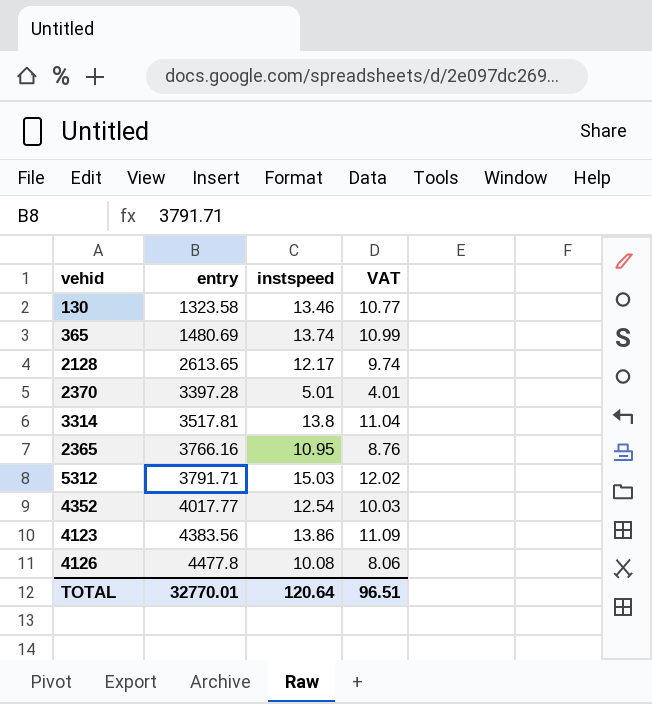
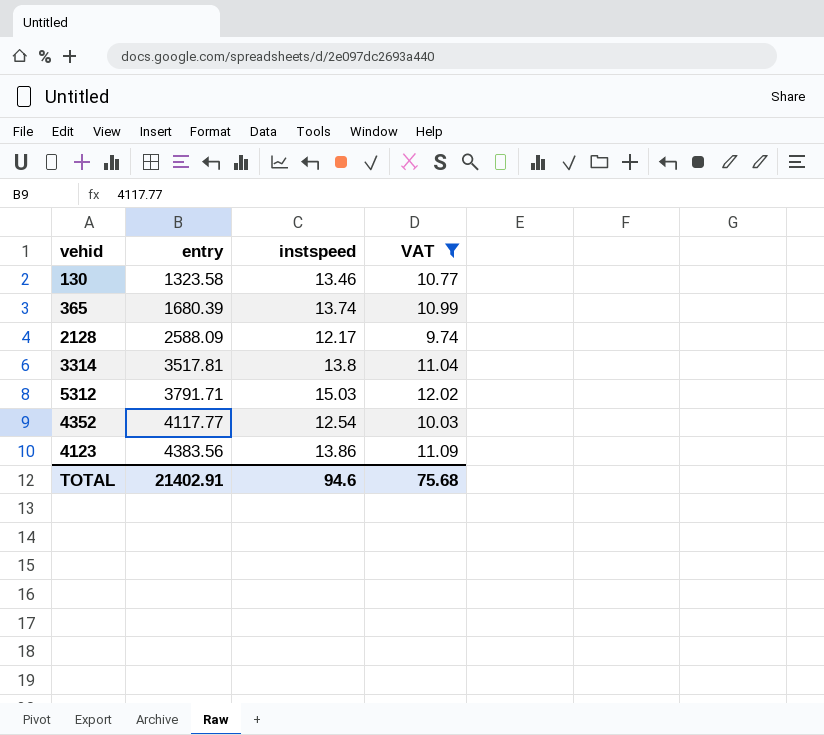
filter: none -> VAT >= 9.74
365 | entry: 1480.69 -> 1680.39
2128 | entry: 2613.65 -> 2588.09
4352 | entry: 4017.77 -> 4117.77
TOTAL | entry: 32770.01 -> 21402.91
TOTAL | instspeed: 120.64 -> 94.6
TOTAL | VAT: 96.51 -> 75.68

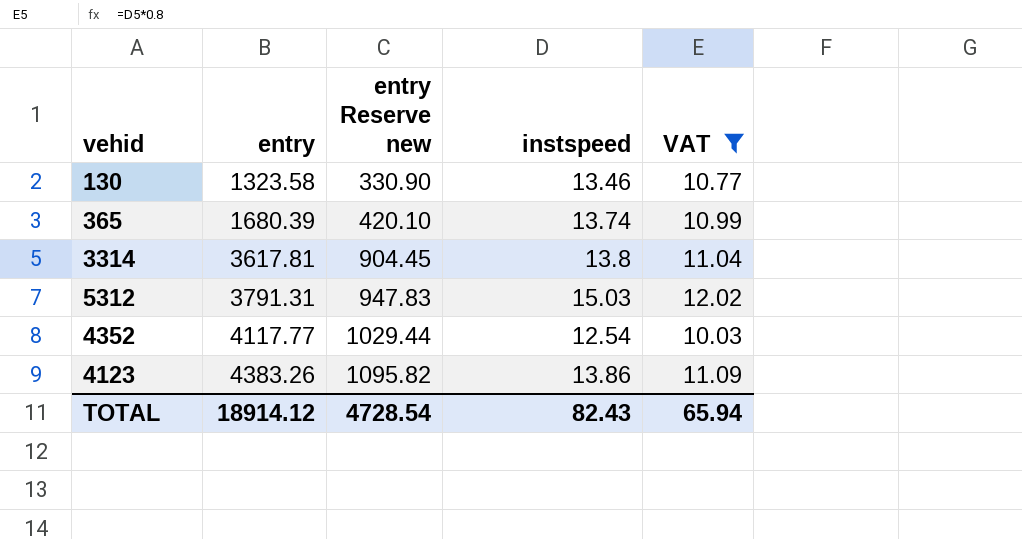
column entry Reserve new | formula: none -> [entry] * 0.25
row 2128: 2588.09 | 12.17 | 9.74 -> none
3314 | entry: 3517.81 -> 3617.81
5312 | entry: 3791.71 -> 3791.31
4123 | entry: 4383.56 -> 4383.26
TOTAL | entry: 21402.91 -> 18914.12
TOTAL | instspeed: 94.6 -> 82.43
TOTAL | VAT: 75.68 -> 65.94

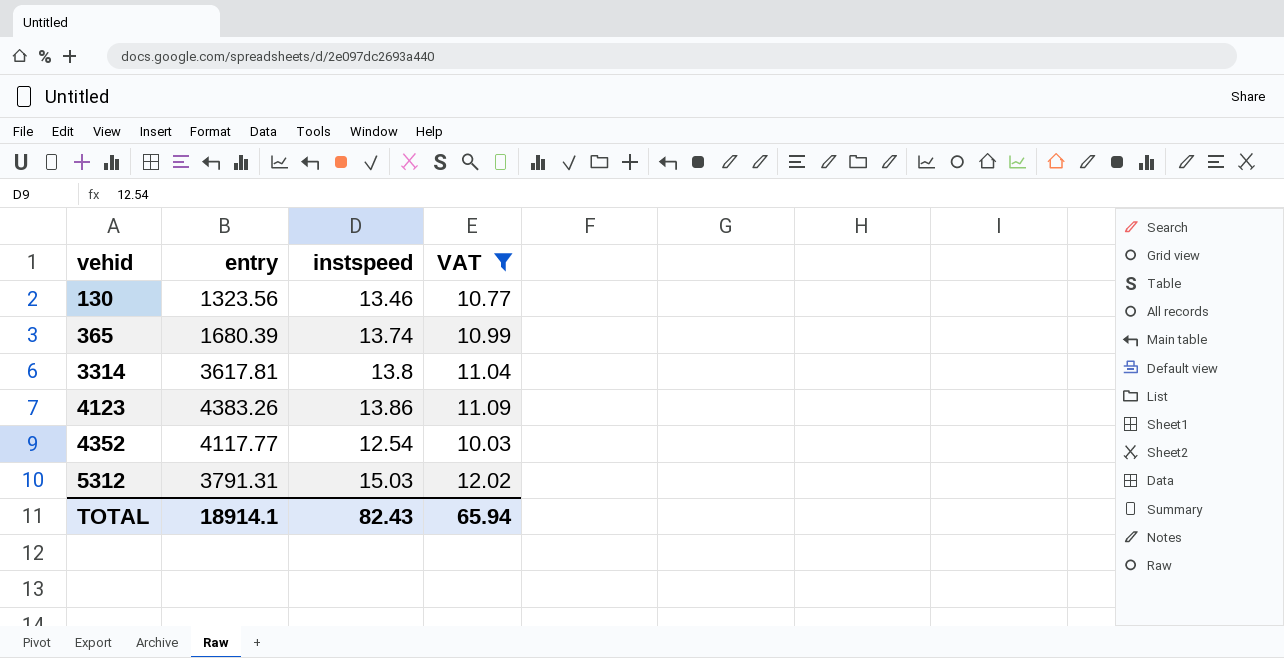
row order: entry ascending -> vehid ascending
column entry Reserve new | formula: [entry] * 0.25 -> none
130 | entry: 1323.58 -> 1323.56
TOTAL | entry: 18914.12 -> 18914.1

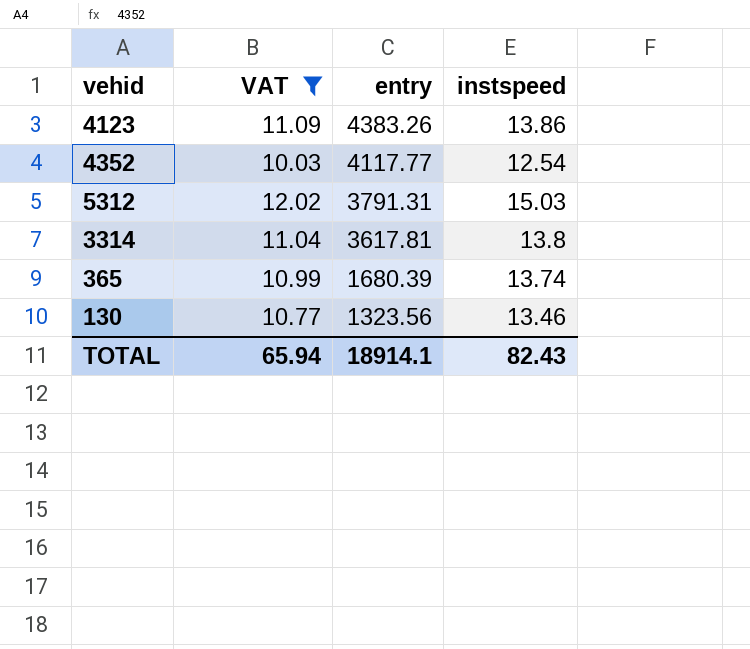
row order: vehid ascending -> entry descending
column VAT | position: 4 -> 2

